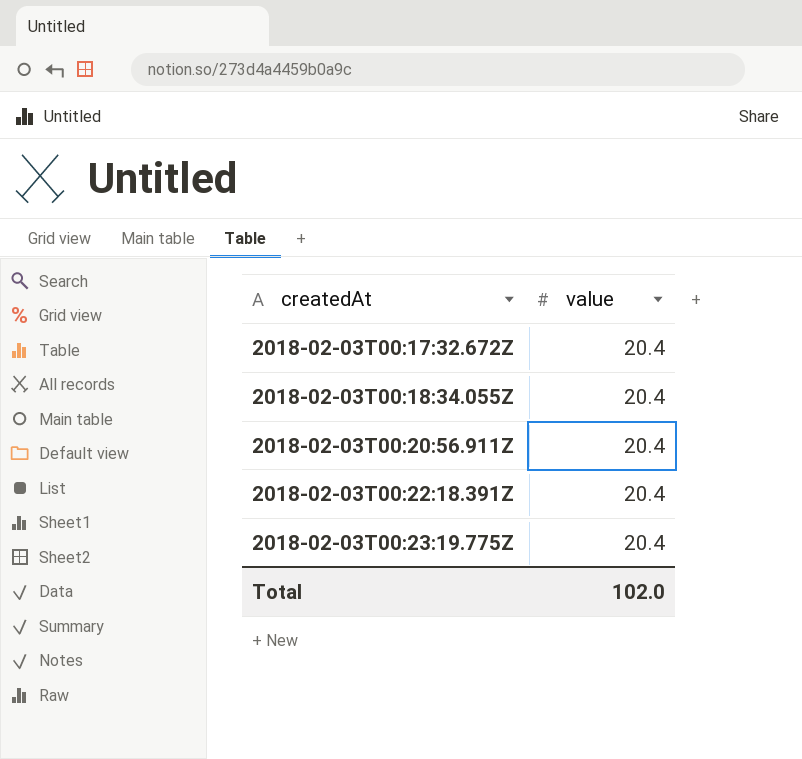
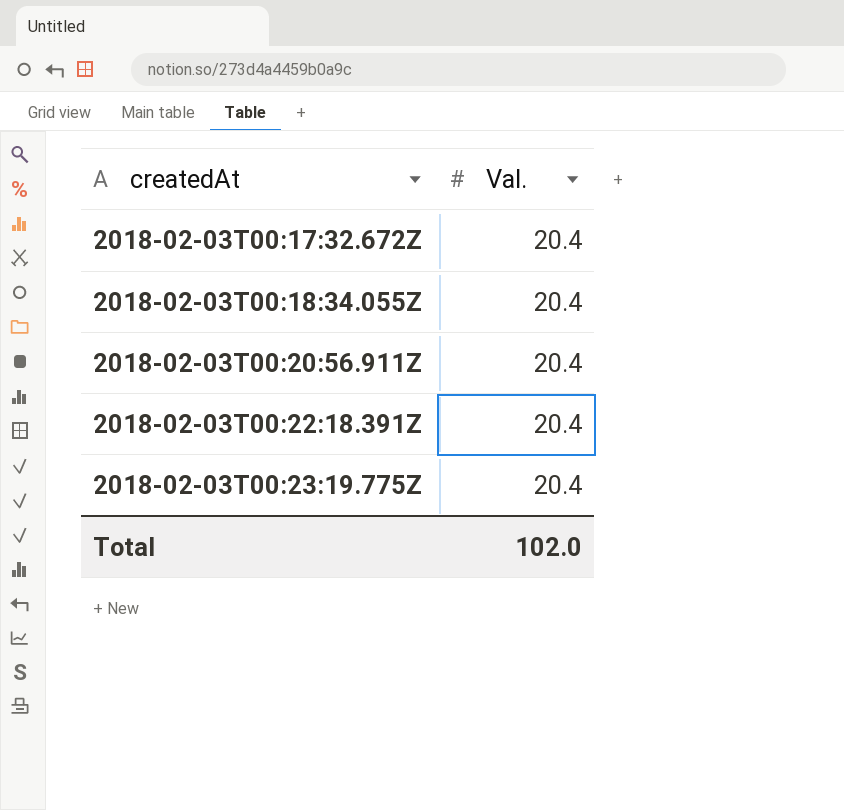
column name: value -> Val.

